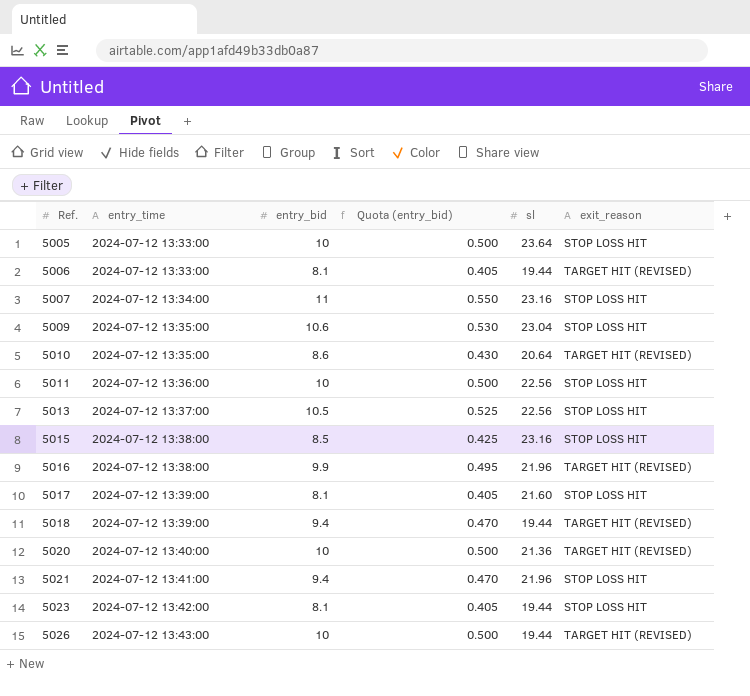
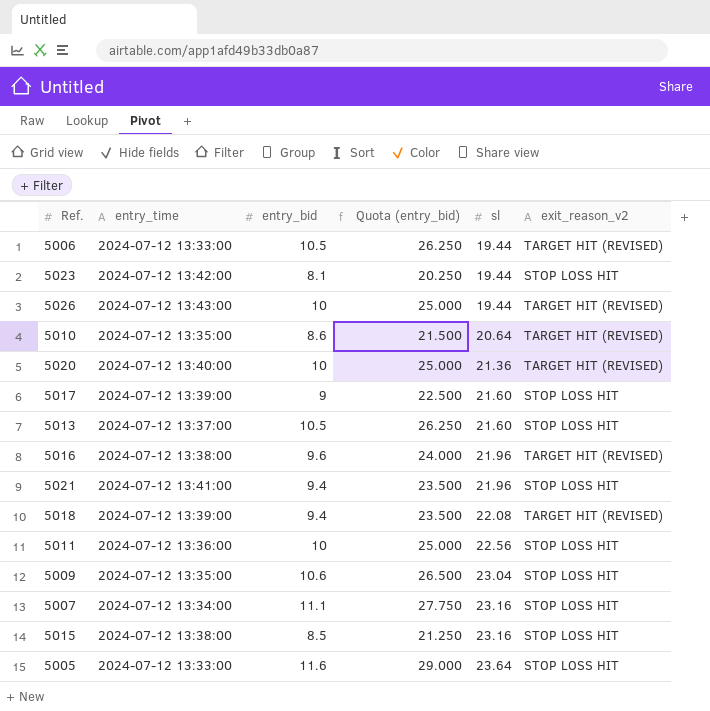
row order: Ref. ascending -> sl ascending
column Quota (entry_bid) | formula: [entry_bid] * 0.05 -> [entry_bid] * 2.5
column name: exit_reason -> exit_reason_v2
5006 | entry_bid: 8.1 -> 10.5
5017 | entry_bid: 8.1 -> 9
5013 | sl: 22.56 -> 21.60
5016 | entry_bid: 9.9 -> 9.6
5018 | sl: 19.44 -> 22.08
5007 | entry_bid: 11 -> 11.1
5005 | entry_bid: 10 -> 11.6

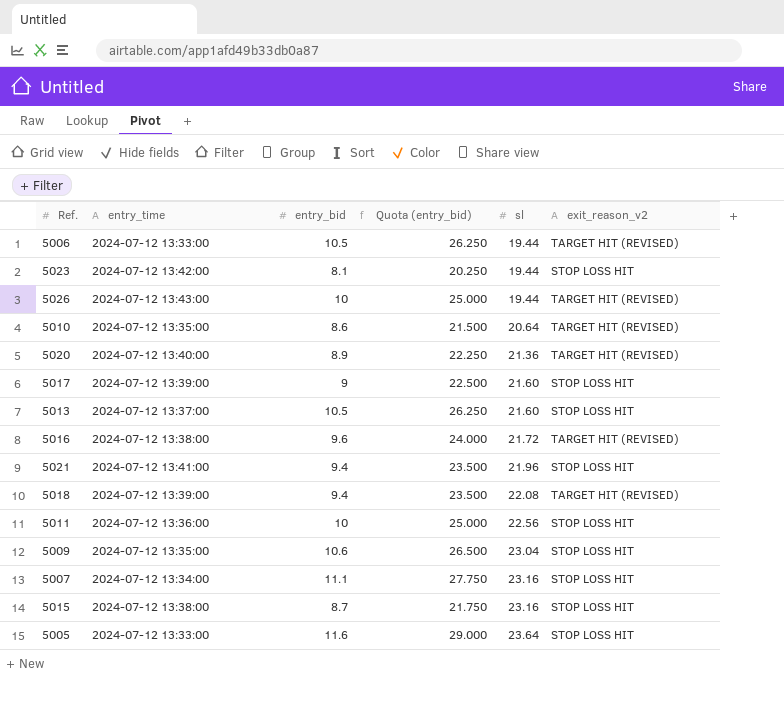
5020 | entry_bid: 10 -> 8.9
5020 | Quota (entry_bid): 25.000 -> 22.250
5016 | sl: 21.96 -> 21.72
5015 | entry_bid: 8.5 -> 8.7
5015 | Quota (entry_bid): 21.250 -> 21.750

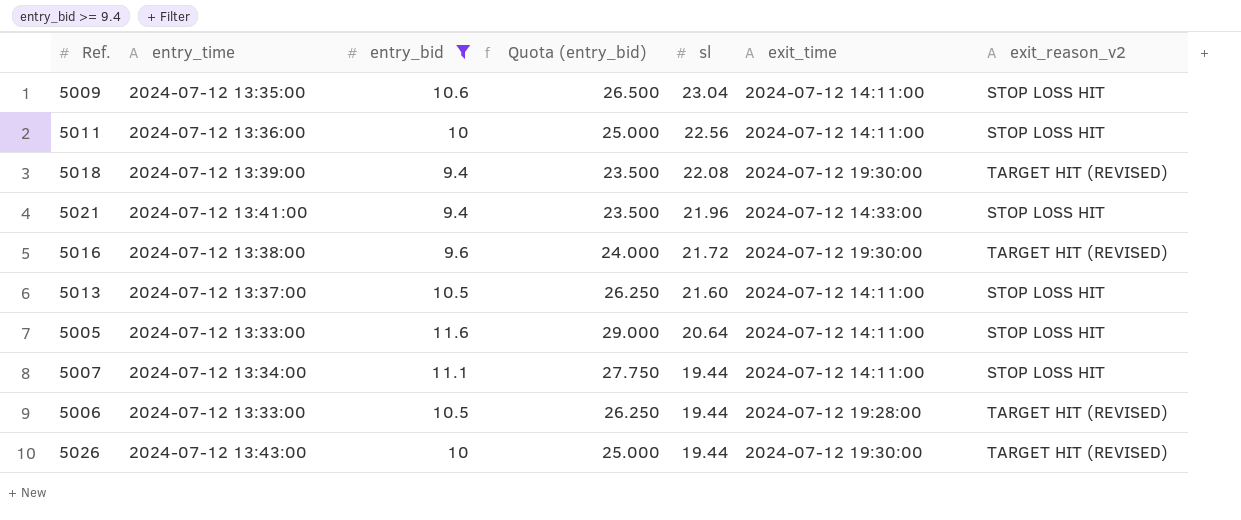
filter: none -> entry_bid >= 9.4
row order: sl ascending -> sl descending
column exit_time | position: none -> 6
5005 | sl: 23.64 -> 20.64
5007 | sl: 23.16 -> 19.44

